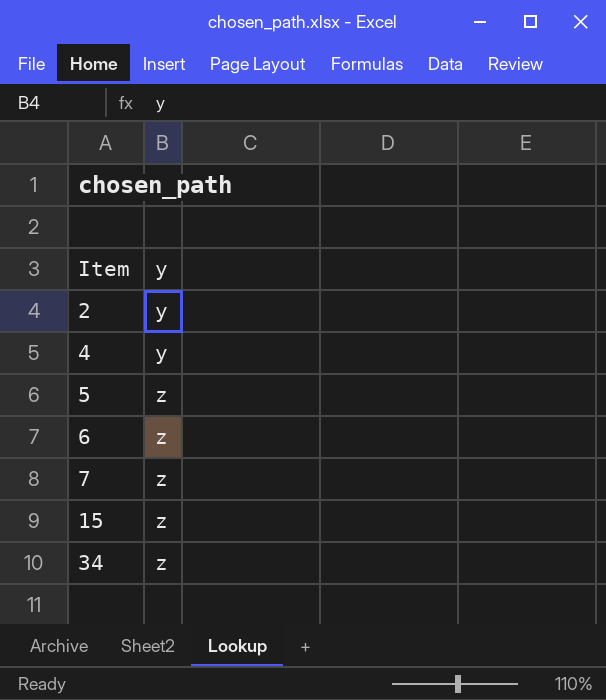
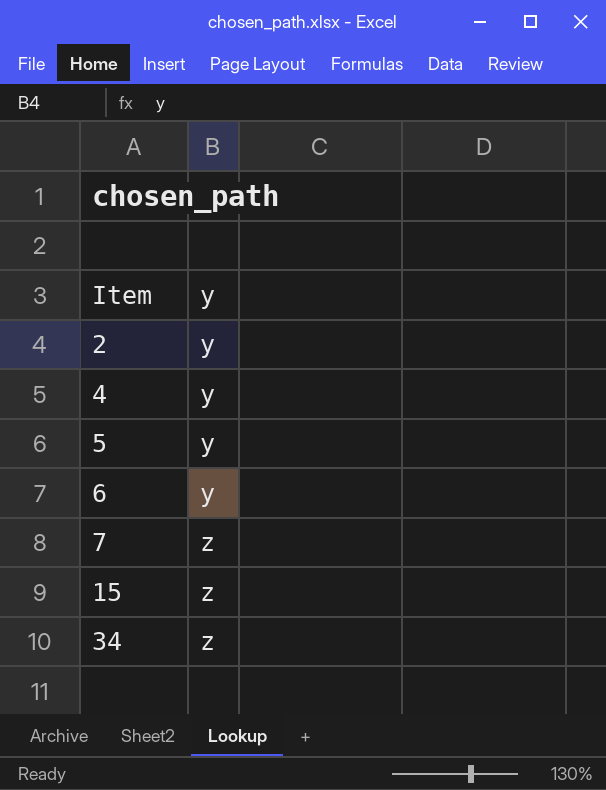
5 | y: z -> y
6 | y: z -> y

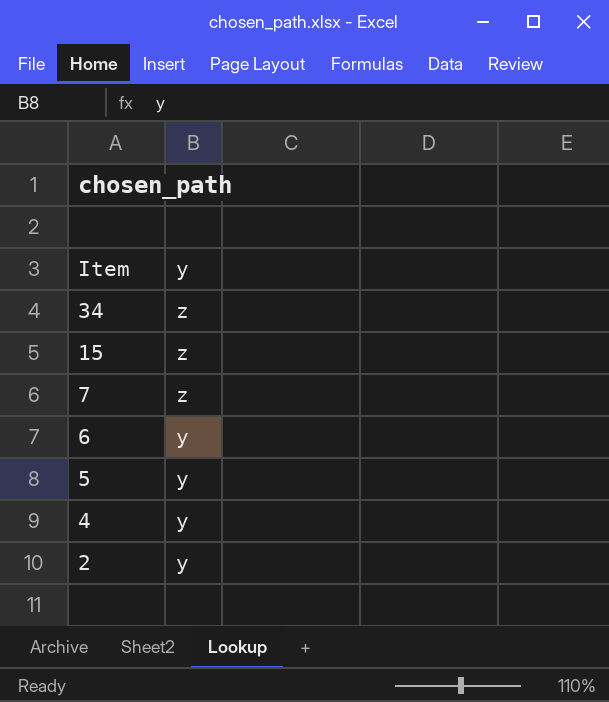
row order: Item ascending -> Item descending

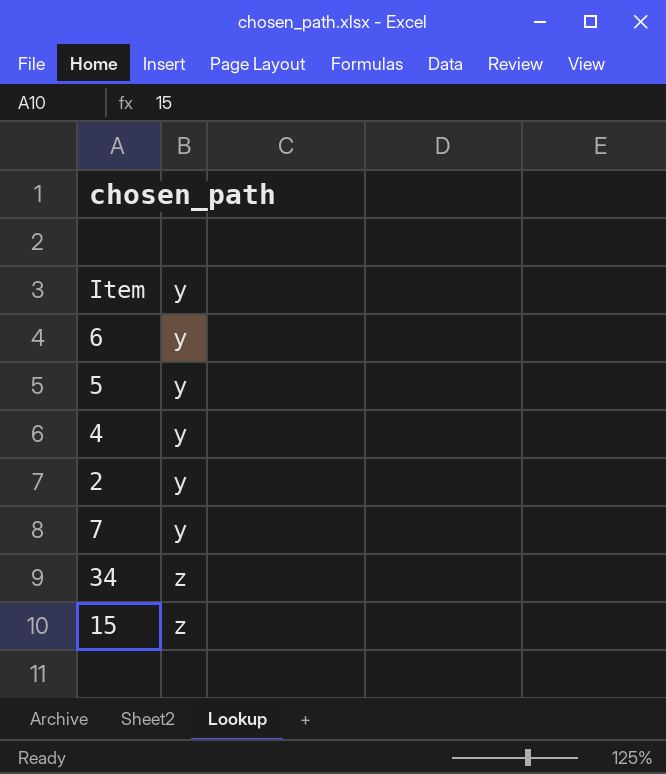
row order: Item descending -> y ascending
7 | y: z -> y

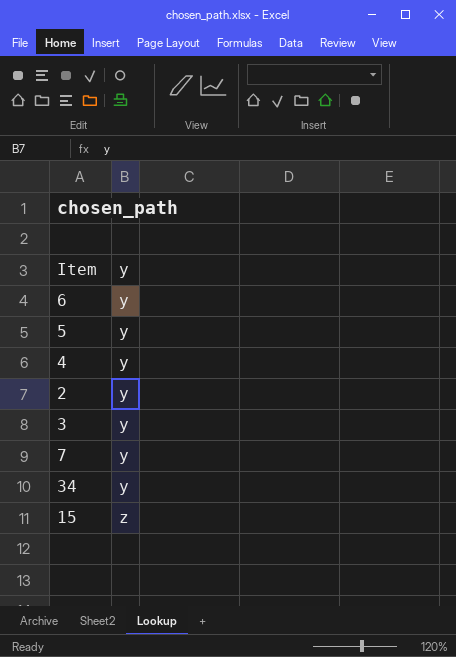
row 3: none -> y
34 | y: z -> y

